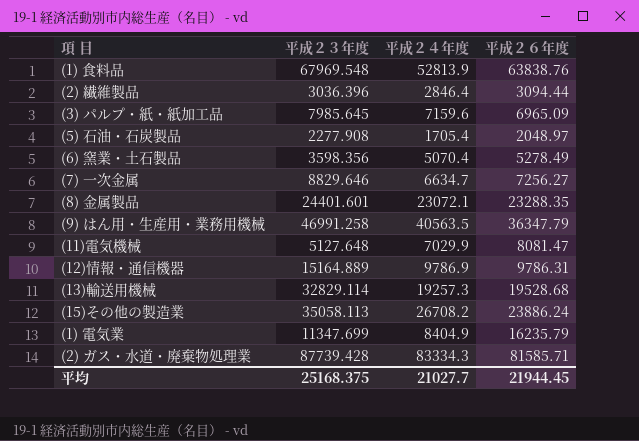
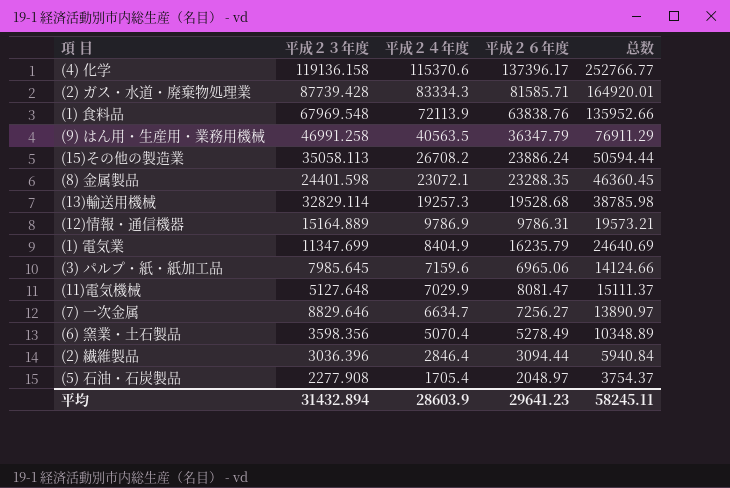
row order: none -> 平成２４年度 descending
column 总数 | formula: none -> [平成２４年度] + [平成２６年度]
row (4) 化学: none -> 119136.158 | 115370.6 | 137396.17 | 252766.77
(1) 食料品 | 平成２４年度: 52813.9 -> 72113.9
(8) 金属製品 | 平成２３年度: 24401.601 -> 24401.598
(3) パルプ・紙・紙加工品 | 平成２６年度: 6965.09 -> 6965.06
平均 | 平成２３年度: 25168.375 -> 31432.894
平均 | 平成２４年度: 21027.7 -> 28603.9
平均 | 平成２６年度: 21944.45 -> 29641.23

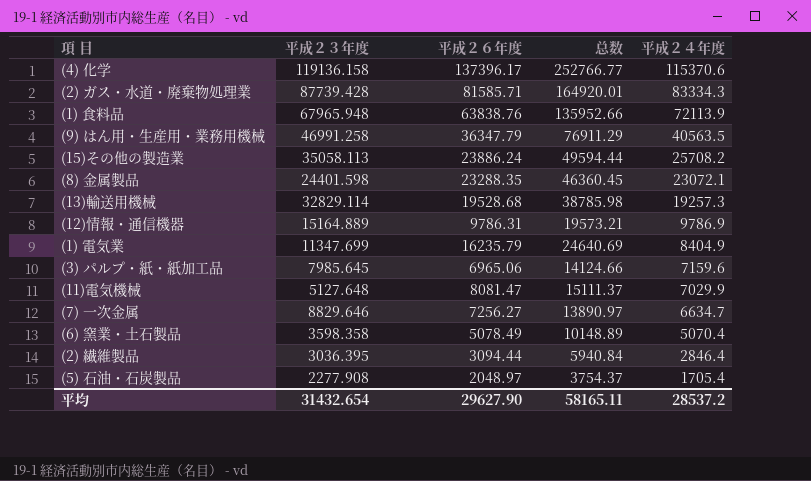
column 平成２４年度 | position: 3 -> 5
(1) 食料品 | 平成２３年度: 67969.548 -> 67965.948
(15)その他の製造業 | 总数: 50594.44 -> 49594.44
(15)その他の製造業 | 平成２４年度: 26708.2 -> 25708.2
(6) 窯業・土石製品 | 平成２３年度: 3598.356 -> 3598.358
(6) 窯業・土石製品 | 平成２６年度: 5278.49 -> 5078.49
(6) 窯業・土石製品 | 总数: 10348.89 -> 10148.89
(2) 繊維製品 | 平成２３年度: 3036.396 -> 3036.395
平均 | 平成２３年度: 31432.894 -> 31432.654
平均 | 平成２６年度: 29641.23 -> 29627.90
平均 | 总数: 58245.11 -> 58165.11
平均 | 平成２４年度: 28603.9 -> 28537.2

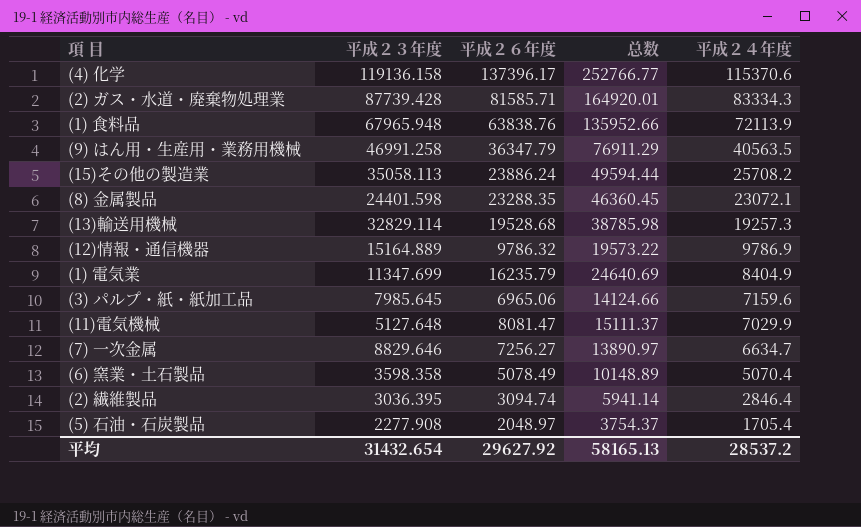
(12)情報・通信機器 | 平成２６年度: 9786.31 -> 9786.32
(12)情報・通信機器 | 总数: 19573.21 -> 19573.22
(2) 繊維製品 | 平成２６年度: 3094.44 -> 3094.74
(2) 繊維製品 | 总数: 5940.84 -> 5941.14
平均 | 平成２６年度: 29627.90 -> 29627.92
平均 | 总数: 58165.11 -> 58165.13

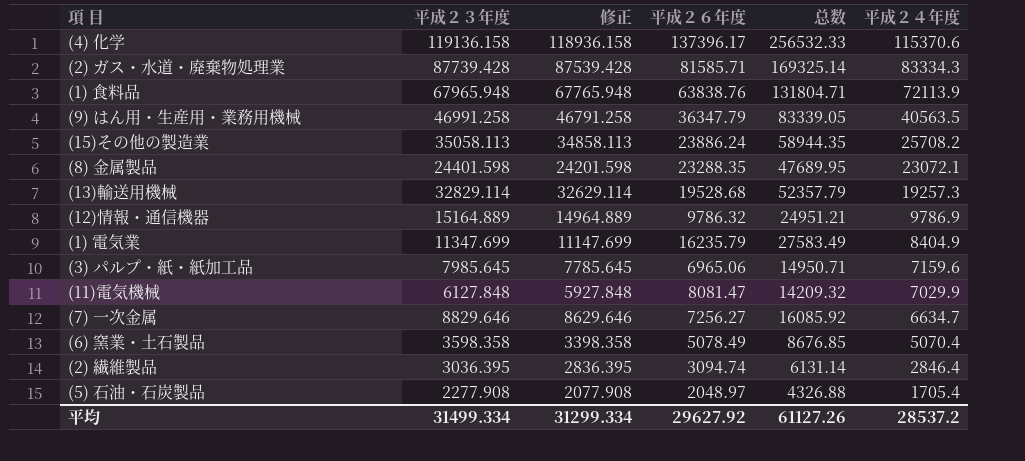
column 修正 | formula: none -> [平成２３年度] - 200
column 总数 | formula: [平成２６年度] + [平成２４年度] -> [平成２３年度] + [平成２６年度]
(11)電気機械 | 平成２３年度: 5127.648 -> 6127.848
平均 | 平成２３年度: 31432.654 -> 31499.334
平均 | 总数: 58165.13 -> 61127.26

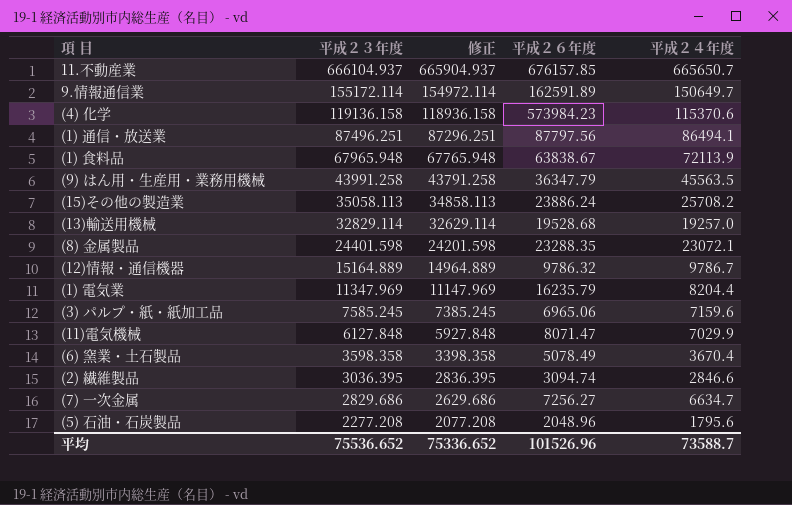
row order: 平成２４年度 descending -> 平成２３年度 descending
column 总数 | formula: [平成２３年度] + [平成２６年度] -> none
row (2) ガス・水道・廃棄物処理業: 87739.428 | 87539.428 | 81585.71 | 169325.14 | 83334.3 -> none
row 11.不動産業: none -> 666104.937 | 665904.937 | 676157.85 | 665650.7
row 9.情報通信業: none -> 155172.114 | 154972.114 | 162591.89 | 150649.7
(4) 化学 | 平成２６年度: 137396.17 -> 573984.23
row (1) 通信・放送業: none -> 87496.251 | 87296.251 | 87797.56 | 86494.1
(1) 食料品 | 平成２６年度: 63838.76 -> 63838.67
(9) はん用・生産用・業務用機械 | 平成２３年度: 46991.258 -> 43991.258
(9) はん用・生産用・業務用機械 | 修正: 46791.258 -> 43791.258
(9) はん用・生産用・業務用機械 | 平成２４年度: 40563.5 -> 45563.5
(13)輸送用機械 | 平成２４年度: 19257.3 -> 19257.0
(12)情報・通信機器 | 平成２４年度: 9786.9 -> 9786.7
(1) 電気業 | 平成２３年度: 11347.699 -> 11347.969
(1) 電気業 | 修正: 11147.699 -> 11147.969
(1) 電気業 | 平成２４年度: 8404.9 -> 8204.4
(3) パルプ・紙・紙加工品 | 平成２３年度: 7985.645 -> 7585.245
(3) パルプ・紙・紙加工品 | 修正: 7785.645 -> 7385.245
(11)電気機械 | 平成２６年度: 8081.47 -> 8071.47
(6) 窯業・土石製品 | 平成２４年度: 5070.4 -> 3670.4
(2) 繊維製品 | 平成２４年度: 2846.4 -> 2846.6
(7) 一次金属 | 平成２３年度: 8829.646 -> 2829.686
(7) 一次金属 | 修正: 8629.646 -> 2629.686
(5) 石油・石炭製品 | 平成２３年度: 2277.908 -> 2277.208
(5) 石油・石炭製品 | 修正: 2077.908 -> 2077.208
(5) 石油・石炭製品 | 平成２６年度: 2048.97 -> 2048.96
(5) 石油・石炭製品 | 平成２４年度: 1705.4 -> 1795.6
平均 | 平成２３年度: 31499.334 -> 75536.652
平均 | 修正: 31299.334 -> 75336.652
平均 | 平成２６年度: 29627.92 -> 101526.96
平均 | 平成２４年度: 28537.2 -> 73588.7

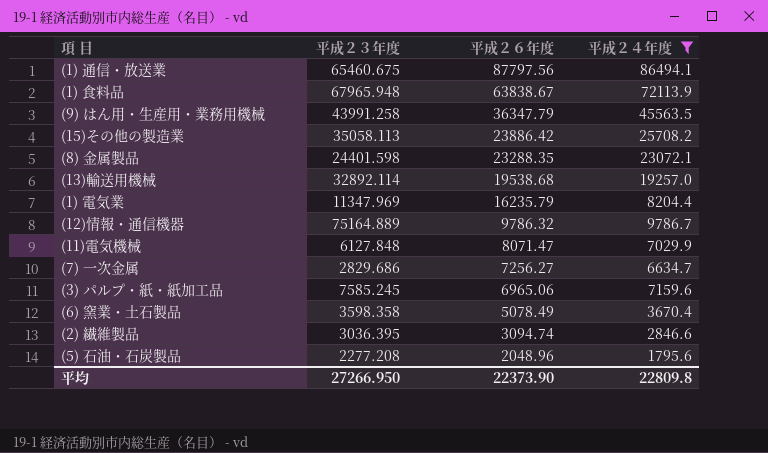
filter: none -> 平成２４年度 <= 86494.1
row order: 平成２３年度 descending -> 平成２６年度 descending
column 修正 | formula: [平成２３年度] - 200 -> none
(1) 通信・放送業 | 平成２３年度: 87496.251 -> 65460.675
(15)その他の製造業 | 平成２６年度: 23886.24 -> 23886.42
(13)輸送用機械 | 平成２３年度: 32829.114 -> 32892.114
(13)輸送用機械 | 平成２６年度: 19528.68 -> 19538.68
(12)情報・通信機器 | 平成２３年度: 15164.889 -> 75164.889
平均 | 平成２３年度: 75536.652 -> 27266.950
平均 | 平成２６年度: 101526.96 -> 22373.90
平均 | 平成２４年度: 73588.7 -> 22809.8

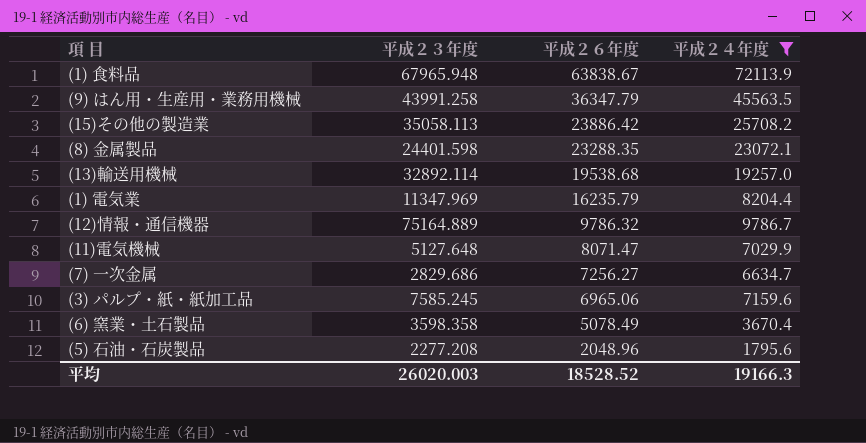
row (1) 通信・放送業: 65460.675 | 87797.56 | 86494.1 -> none
row (2) 繊維製品: 3036.395 | 3094.74 | 2846.6 -> none
(11)電気機械 | 平成２３年度: 6127.848 -> 5127.648
平均 | 平成２３年度: 27266.950 -> 26020.003
平均 | 平成２６年度: 22373.90 -> 18528.52
平均 | 平成２４年度: 22809.8 -> 19166.3

